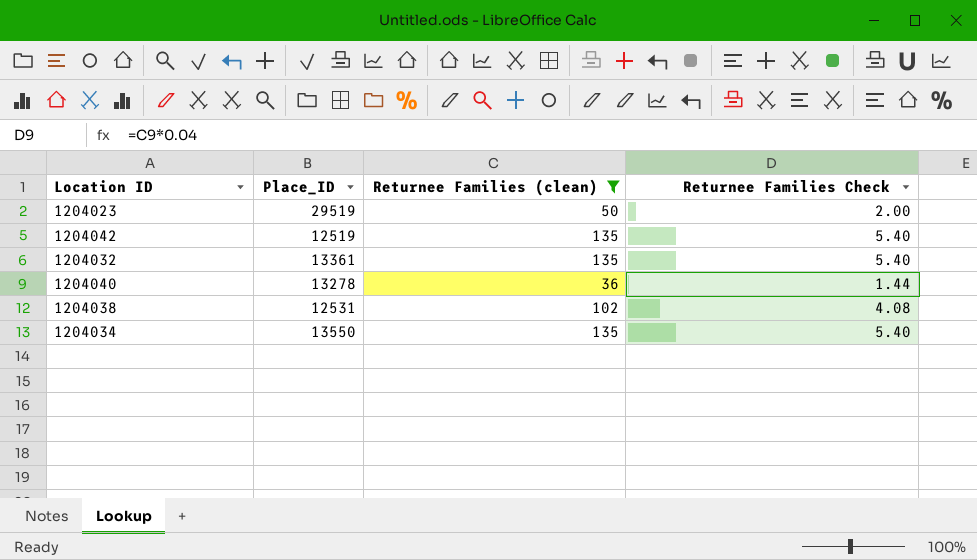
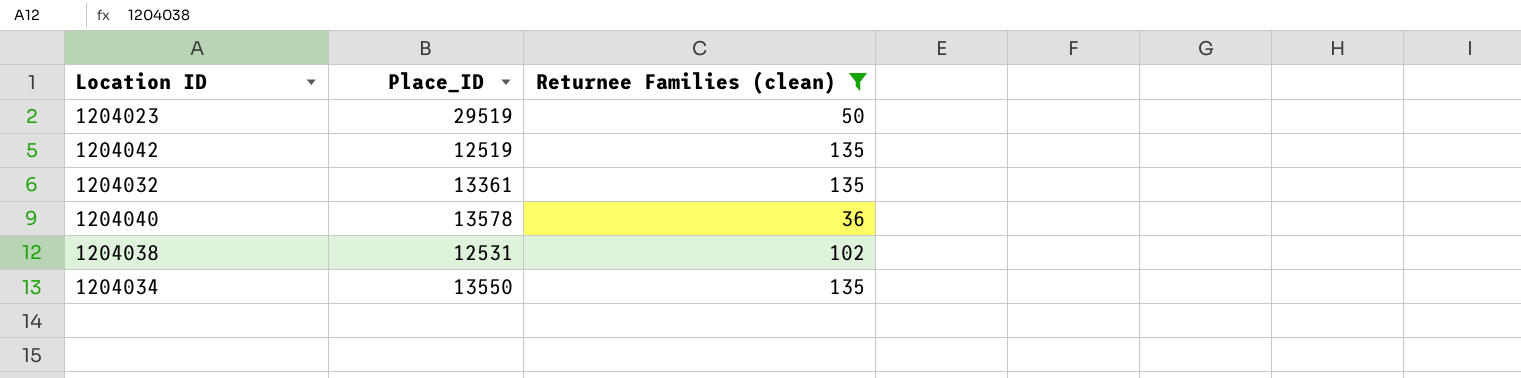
column Returnee Families Check | formula: [Returnee Families (clean)] * 0.04 -> none
1204040 | Place_ID: 13278 -> 13578

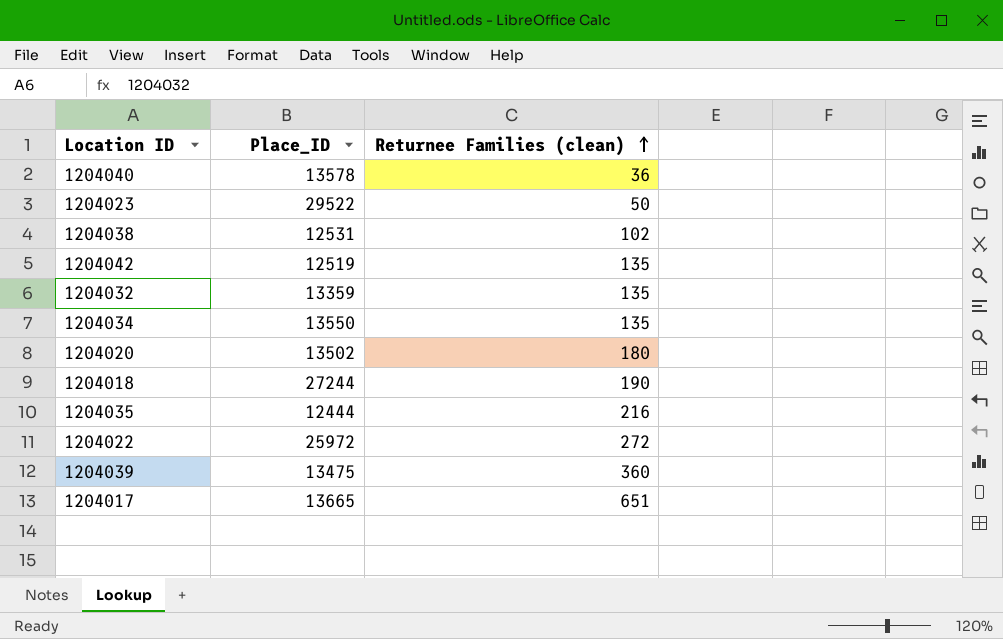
filter: Returnee Families (clean) <= 135 -> none
row order: none -> Returnee Families (clean) ascending
1204023 | Place_ID: 29519 -> 29522
1204032 | Place_ID: 13361 -> 13359

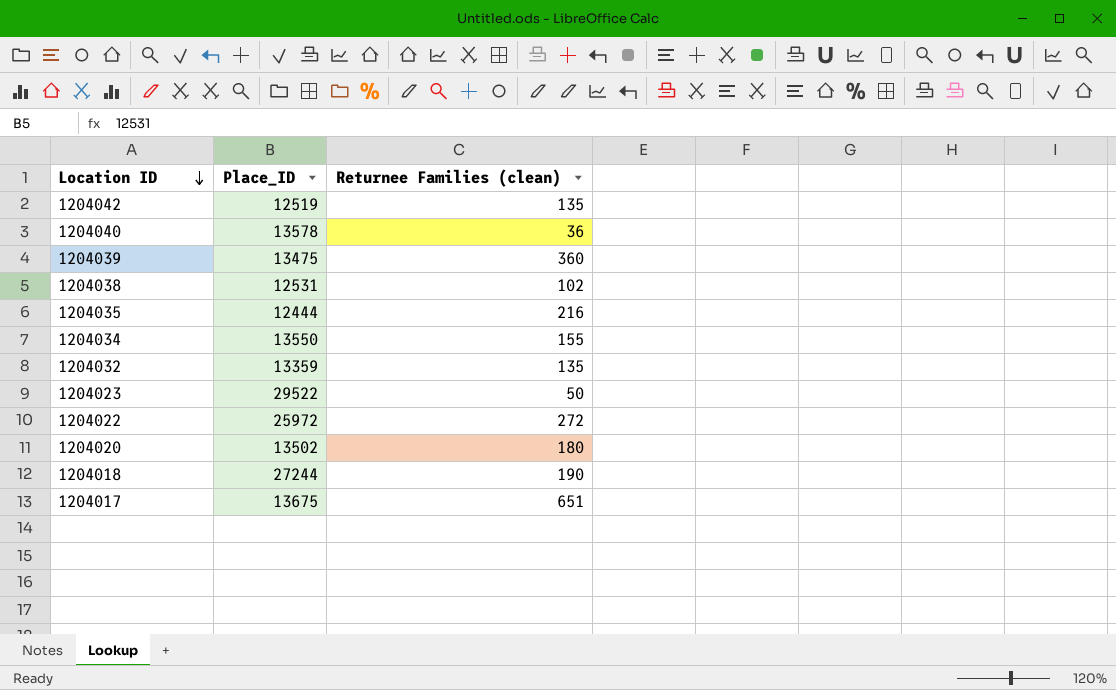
row order: Returnee Families (clean) ascending -> Location ID descending
1204034 | Returnee Families (clean): 135 -> 155
1204017 | Place_ID: 13665 -> 13675

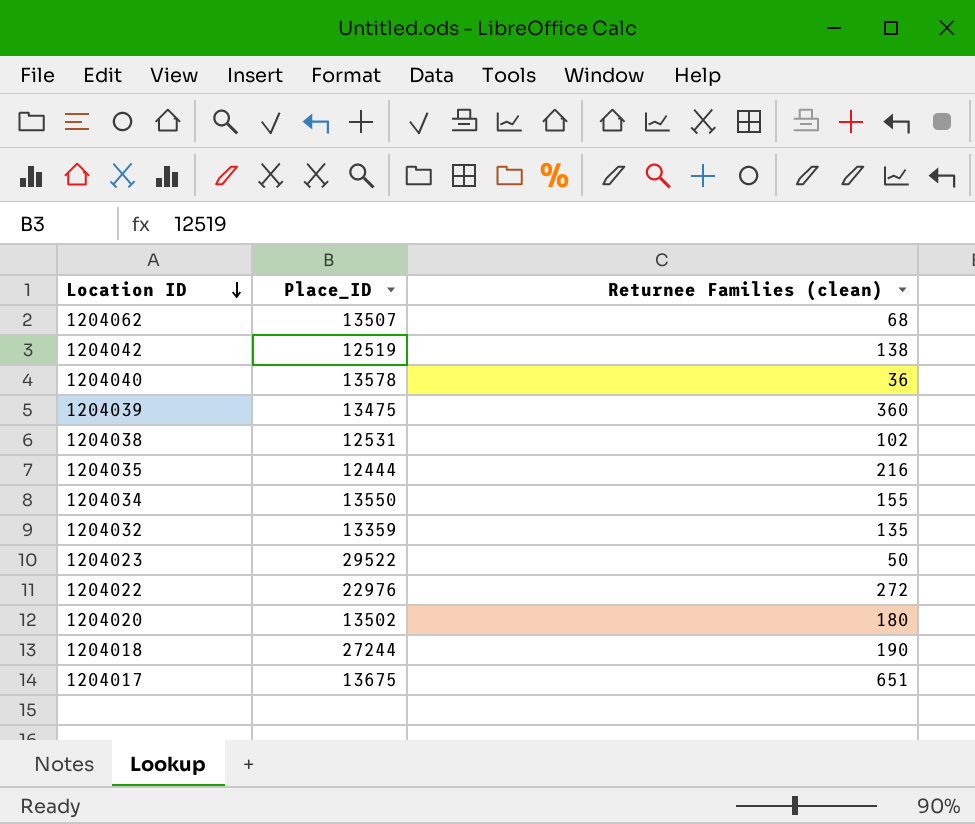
row 1204062: none -> 13507 | 68
1204042 | Returnee Families (clean): 135 -> 138
1204022 | Place_ID: 25972 -> 22976

